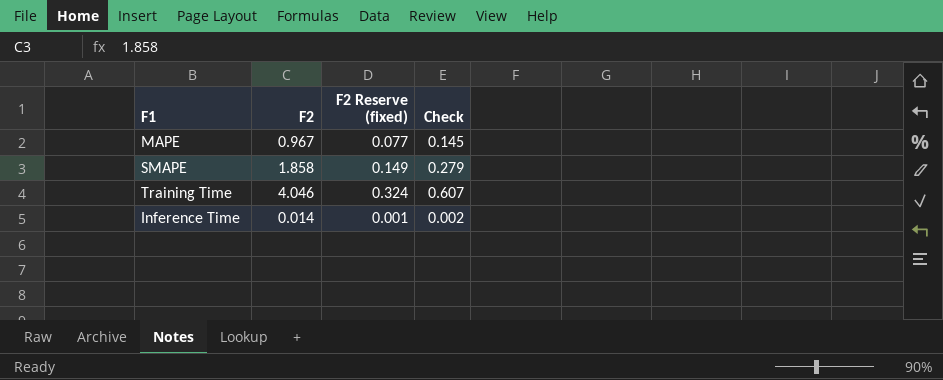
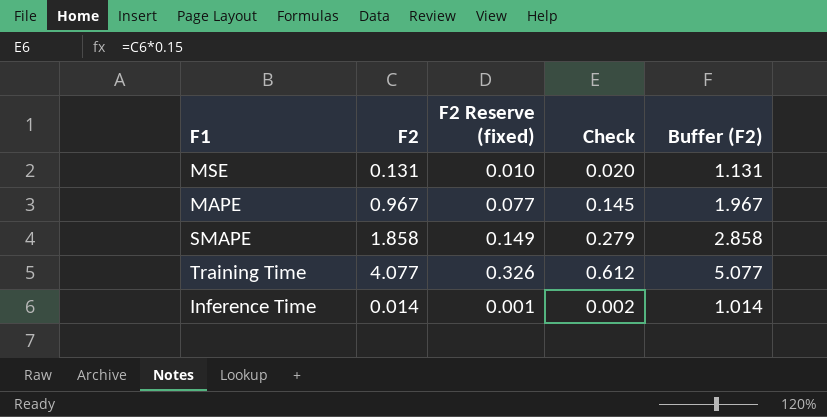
column Buffer (F2) | formula: none -> [F2] + 1
row MSE: none -> 0.131 | 0.010 | 0.020 | 1.131
Training Time | F2: 4.046 -> 4.077
Training Time | F2 Reserve (fixed): 0.324 -> 0.326
Training Time | Check: 0.607 -> 0.612

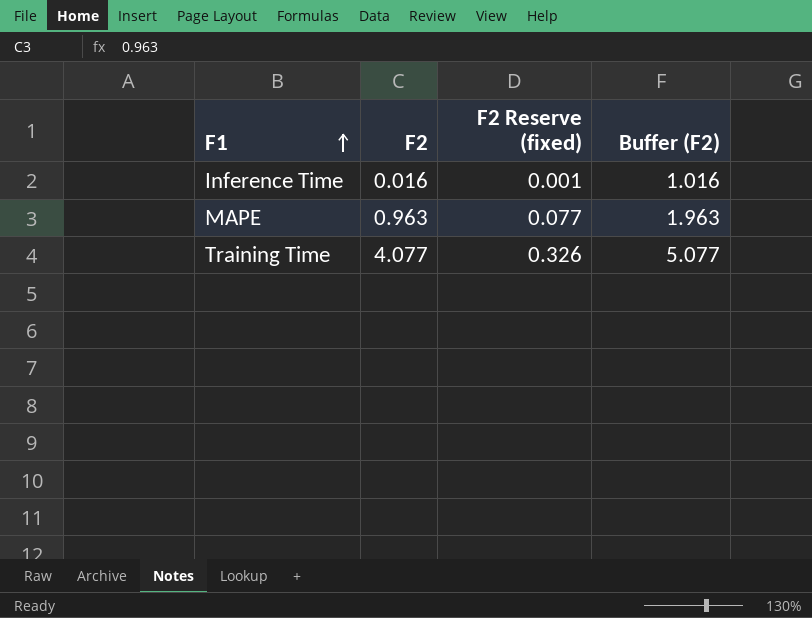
row order: none -> F1 ascending
column Check | formula: [F2] * 0.15 -> none
row MSE: 0.131 | 0.010 | 0.020 | 1.131 -> none
row SMAPE: 1.858 | 0.149 | 0.279 | 2.858 -> none
Inference Time | F2: 0.014 -> 0.016
Inference Time | Buffer (F2): 1.014 -> 1.016
MAPE | F2: 0.967 -> 0.963
MAPE | Buffer (F2): 1.967 -> 1.963

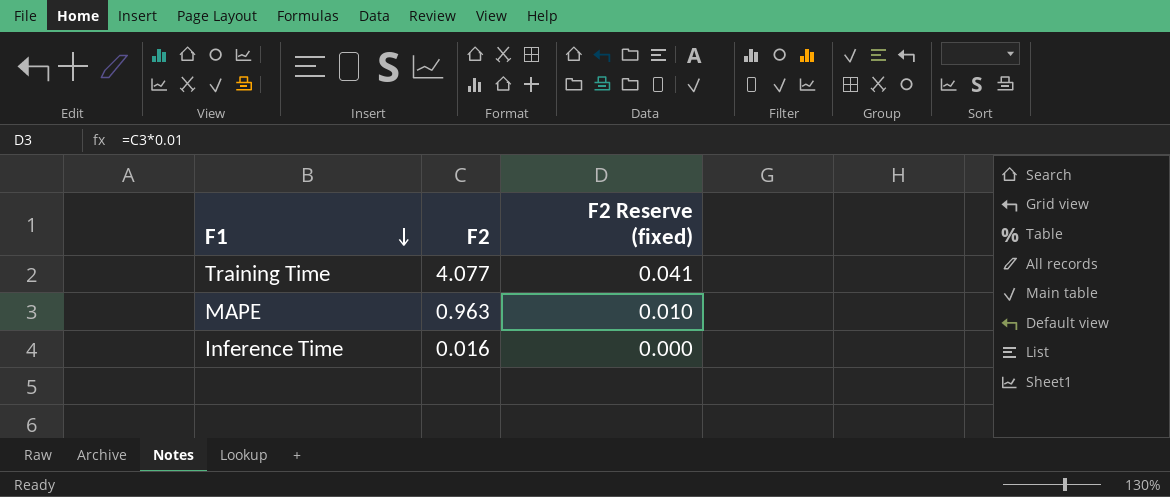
row order: F1 ascending -> F1 descending
column Buffer (F2) | formula: [F2] + 1 -> none
column F2 Reserve (fixed) | formula: [F2] * 0.08 -> [F2] * 0.01

